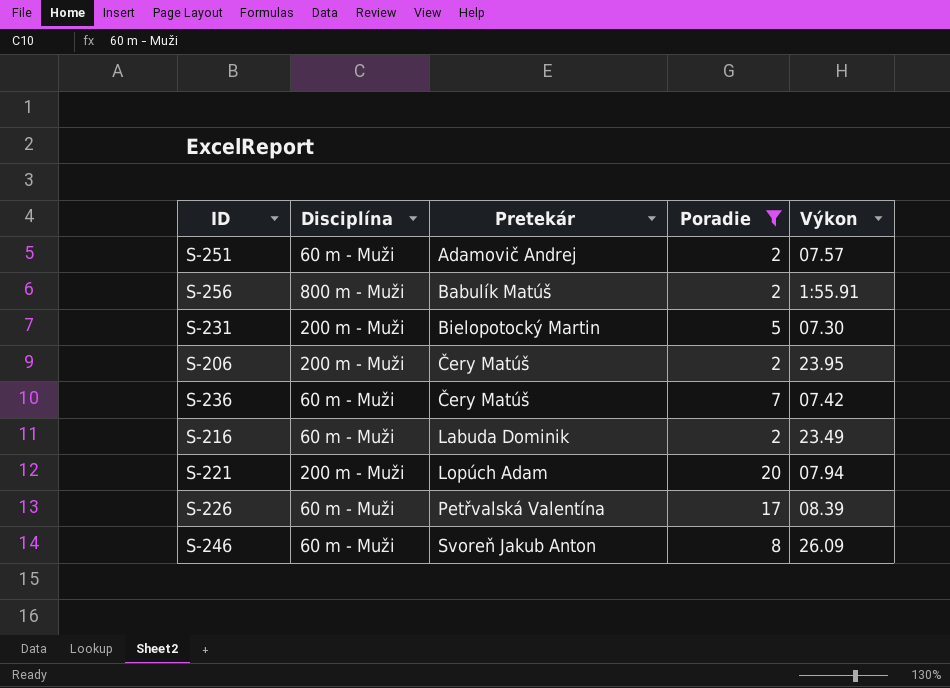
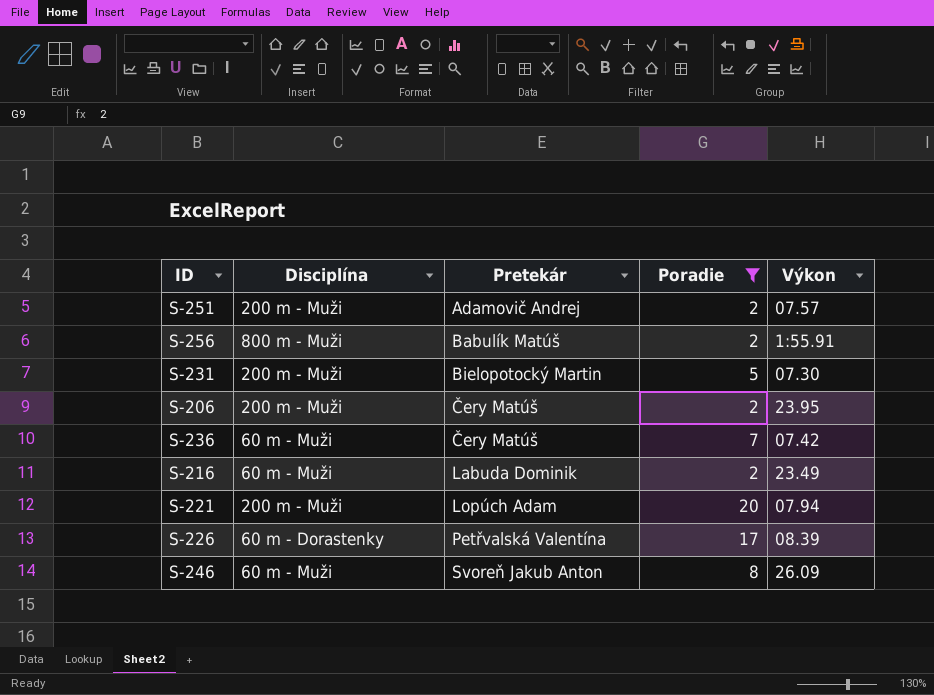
S-251 | Disciplína: 60 m - Muži -> 200 m - Muži
S-226 | Disciplína: 60 m - Muži -> 60 m - Dorastenky

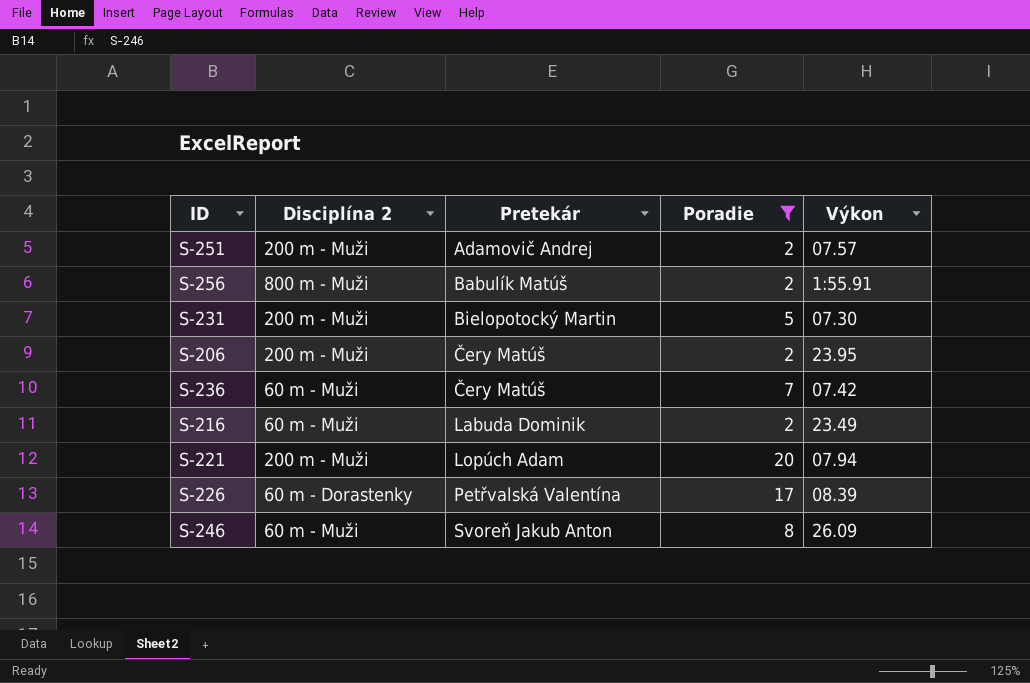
column name: Disciplína -> Disciplína 2

